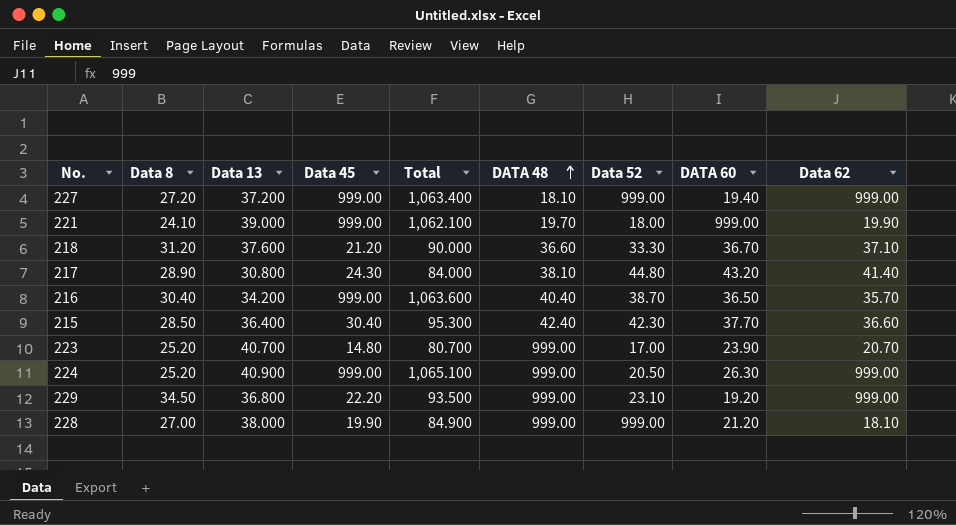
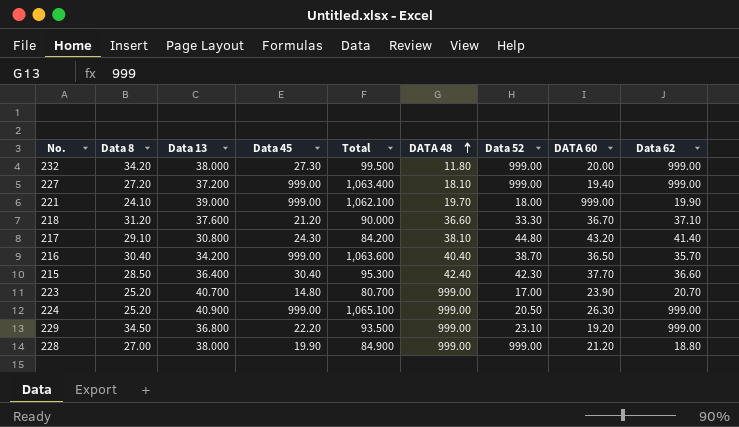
row 232: none -> 34.20 | 38.000 | 27.30 | 99.500 | 11.80 | 999.00 | 20.00 | 999.00
217 | Data 8: 28.90 -> 29.10
217 | Total: 84.000 -> 84.200
228 | Data 62: 18.10 -> 18.80

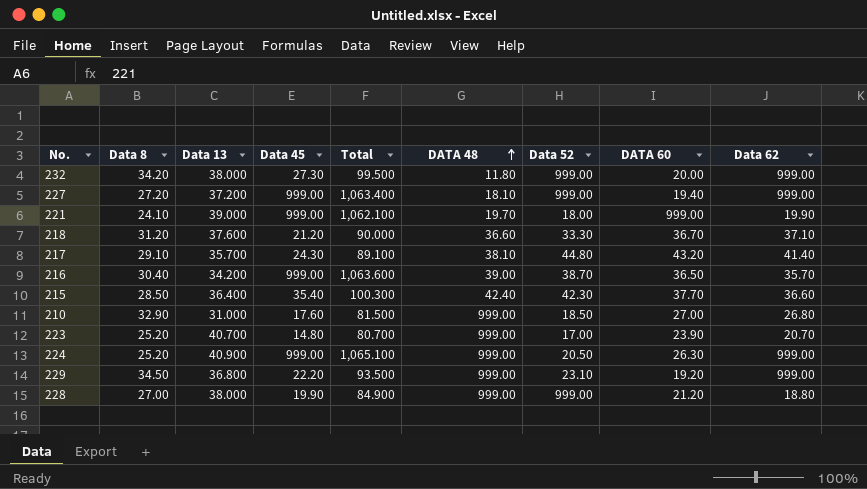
217 | Data 13: 30.800 -> 35.700
217 | Total: 84.200 -> 89.100
216 | DATA 48: 40.40 -> 39.00
215 | Data 45: 30.40 -> 35.40
215 | Total: 95.300 -> 100.300
row 210: none -> 32.90 | 31.000 | 17.60 | 81.500 | 999.00 | 18.50 | 27.00 | 26.80

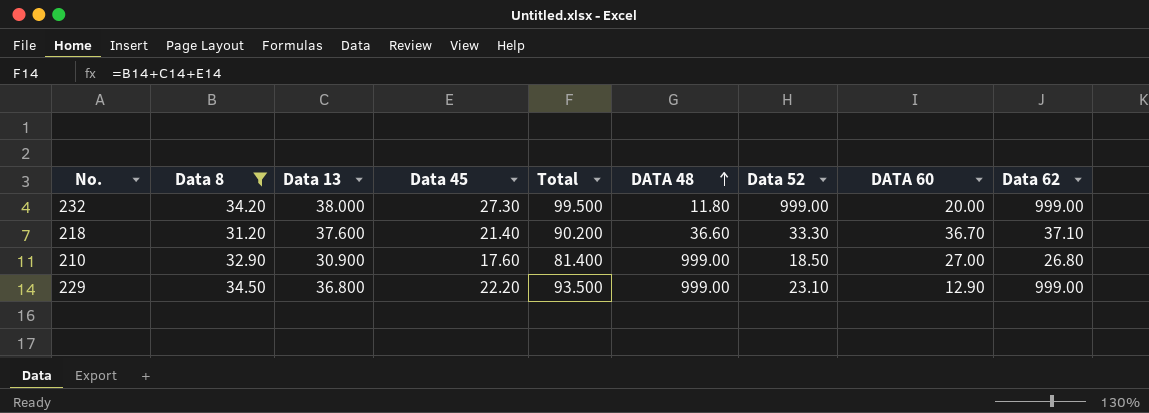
filter: none -> Data 8 >= 31.20
218 | Data 45: 21.20 -> 21.40
218 | Total: 90.000 -> 90.200
210 | Data 13: 31.000 -> 30.900
210 | Total: 81.500 -> 81.400
229 | DATA 60: 19.20 -> 12.90

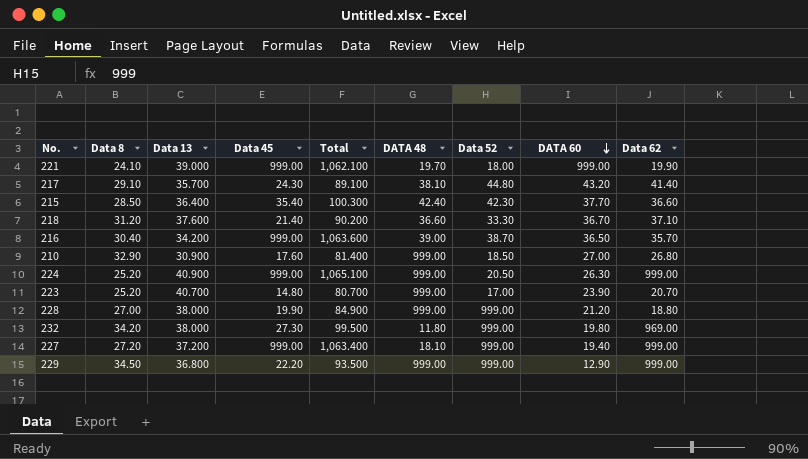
filter: Data 8 >= 31.20 -> none
row order: DATA 48 ascending -> DATA 60 descending
232 | DATA 60: 20.00 -> 19.80
232 | Data 62: 999.00 -> 969.00
229 | Data 52: 23.10 -> 999.00

